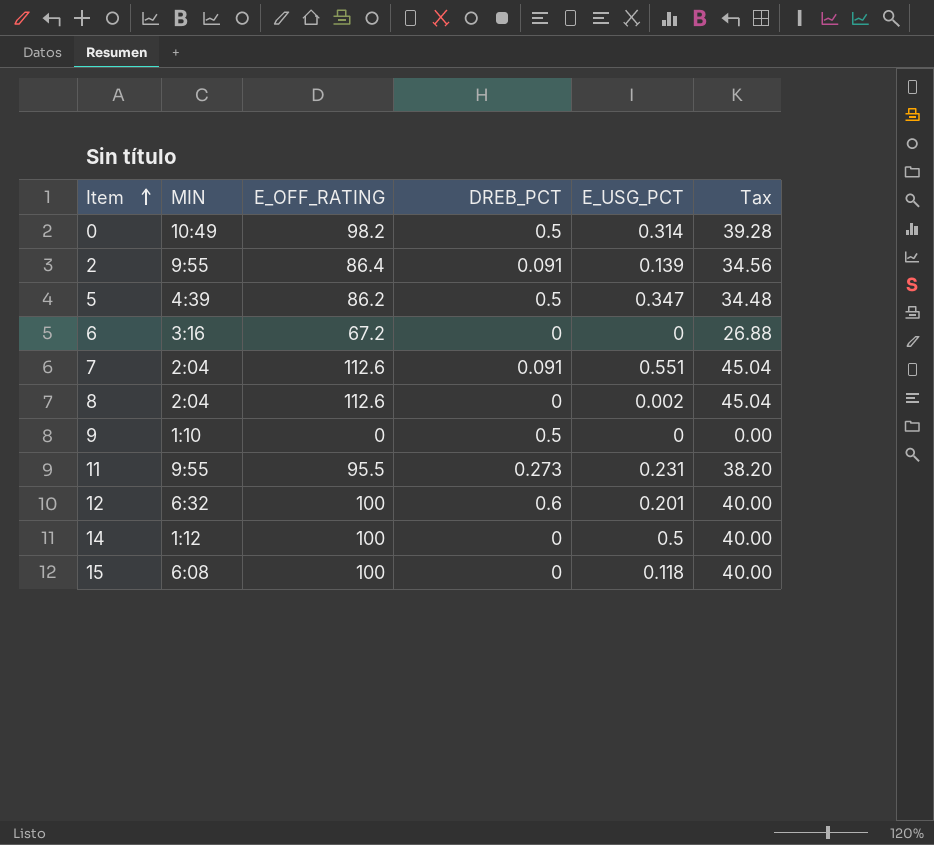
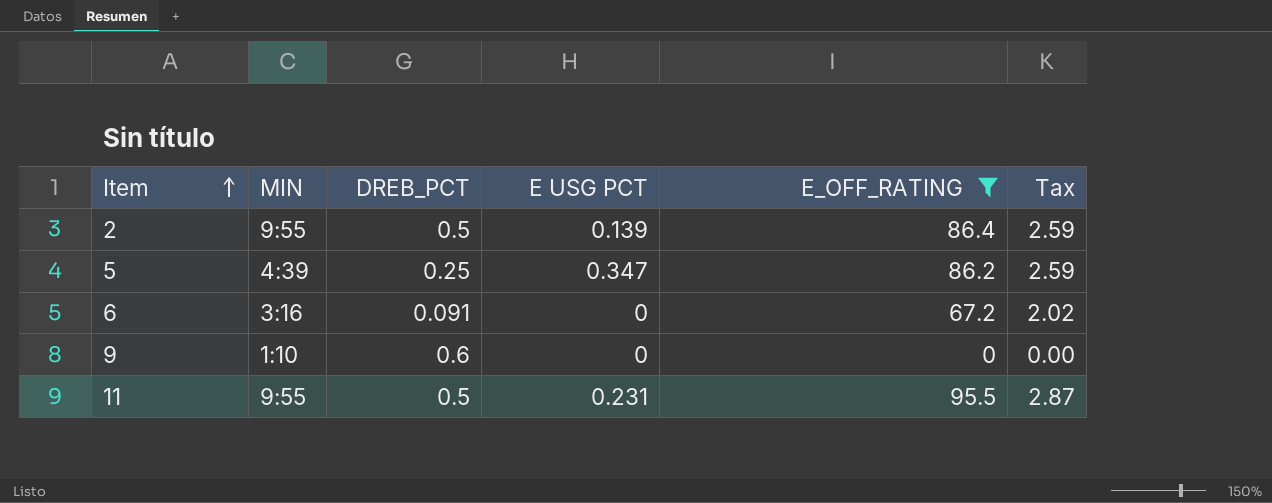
filter: none -> E_OFF_RATING <= 95.5
column name: E_USG_PCT -> E USG PCT
column E_OFF_RATING | position: 3 -> 5
column Tax | formula: [E_OFF_RATING] * 0.4 -> [E_OFF_RATING] * 0.03
2 | DREB_PCT: 0.091 -> 0.5
5 | DREB_PCT: 0.5 -> 0.25
6 | DREB_PCT: 0 -> 0.091
9 | DREB_PCT: 0.5 -> 0.6
11 | DREB_PCT: 0.273 -> 0.5

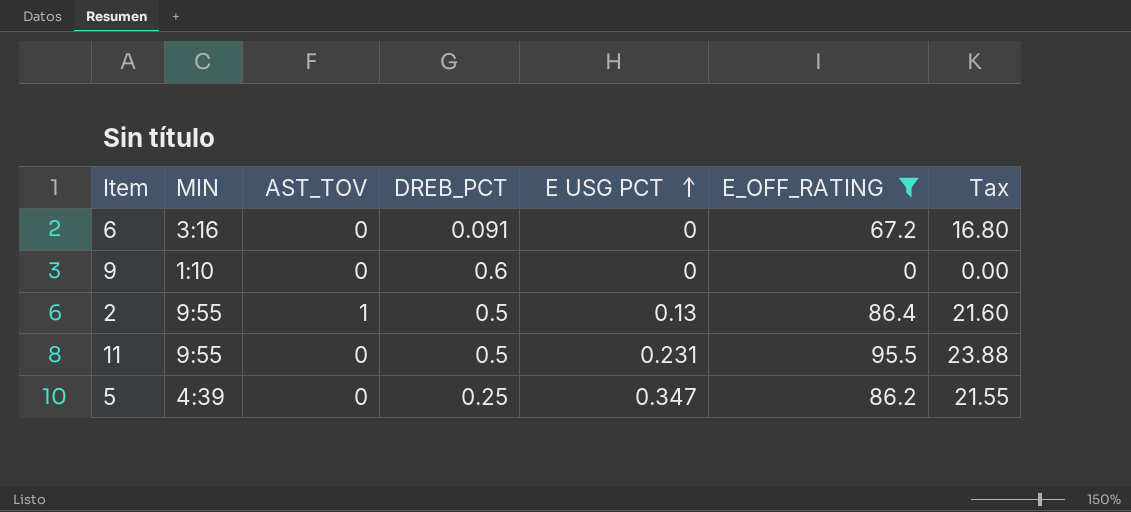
row order: Item ascending -> E USG PCT ascending
column AST_TOV | position: none -> 3
column Tax | formula: [E_OFF_RATING] * 0.03 -> [E_OFF_RATING] * 0.25
2 | E USG PCT: 0.139 -> 0.13

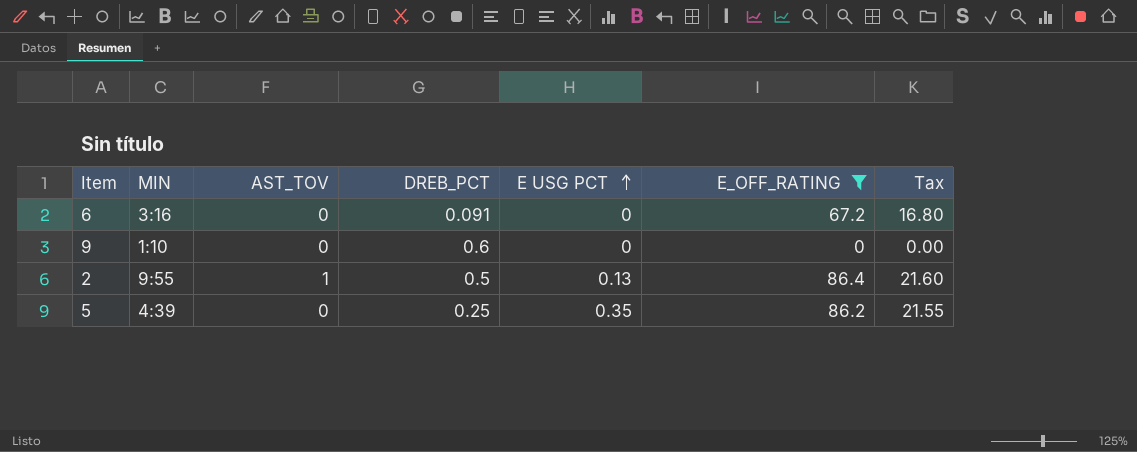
row 11: 9:55 | 0 | 0.5 | 0.231 | 95.5 | 23.88 -> none
5 | E USG PCT: 0.347 -> 0.35

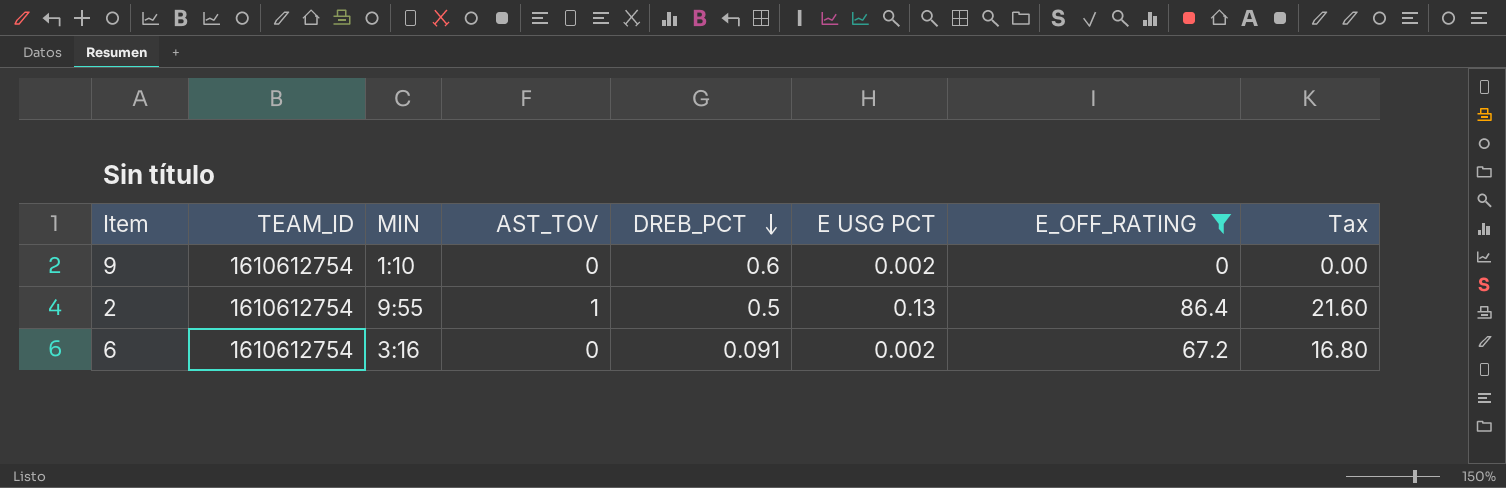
row order: E USG PCT ascending -> DREB_PCT descending
column TEAM_ID | position: none -> 2
row 5: 4:39 | 0 | 0.25 | 0.35 | 86.2 | 21.55 -> none
9 | E USG PCT: 0 -> 0.002
6 | E USG PCT: 0 -> 0.002

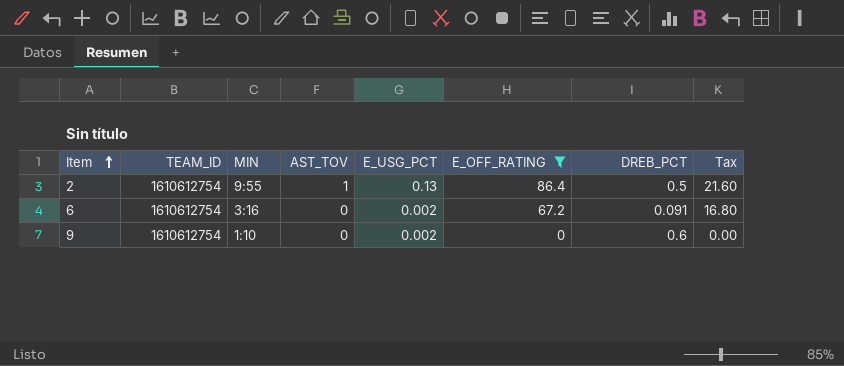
row order: DREB_PCT descending -> Item ascending
column name: E USG PCT -> E_USG_PCT
column DREB_PCT | position: 5 -> 7

